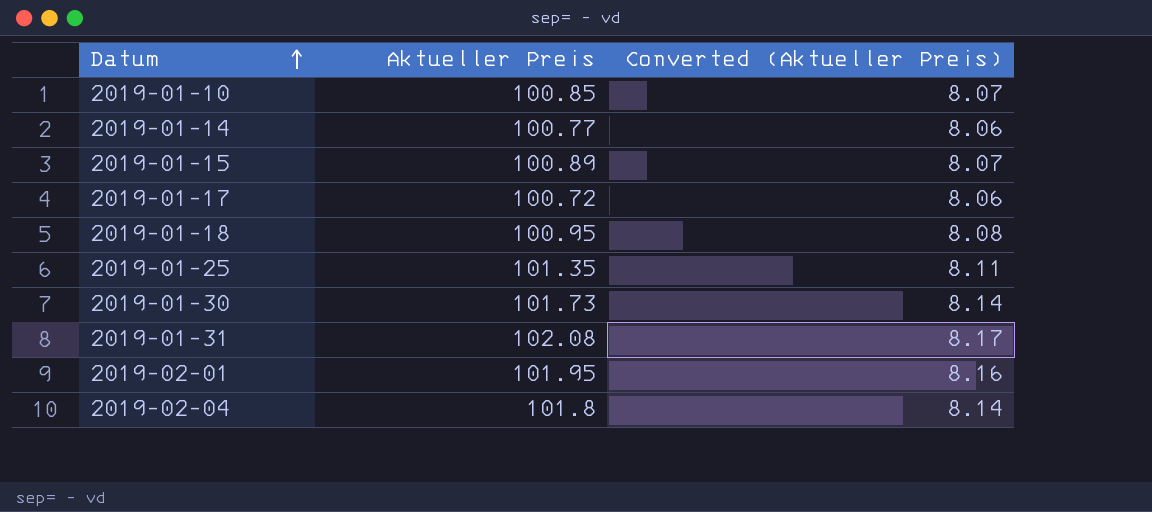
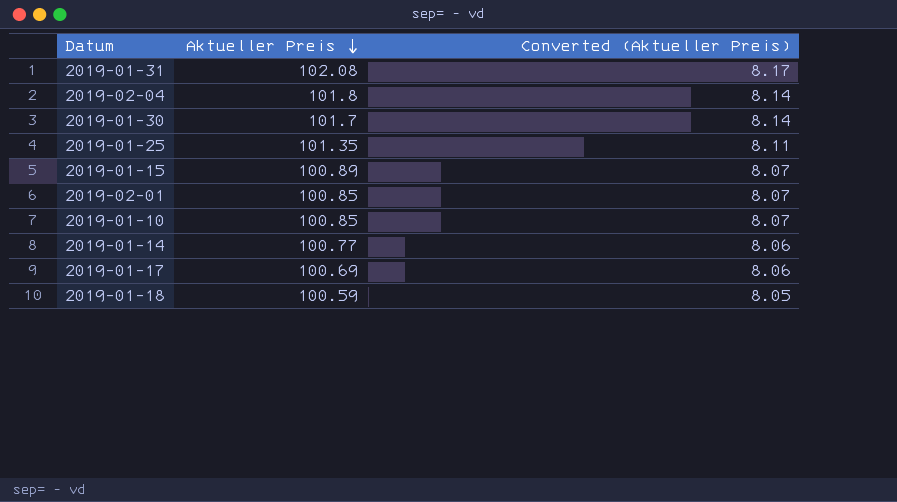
row order: Datum ascending -> Aktueller Preis descending
2019-01-30 | Aktueller Preis: 101.73 -> 101.7
2019-02-01 | Aktueller Preis: 101.95 -> 100.85
2019-02-01 | Converted (Aktueller Preis): 8.16 -> 8.07
2019-01-17 | Aktueller Preis: 100.72 -> 100.69
2019-01-18 | Aktueller Preis: 100.95 -> 100.59
2019-01-18 | Converted (Aktueller Preis): 8.08 -> 8.05

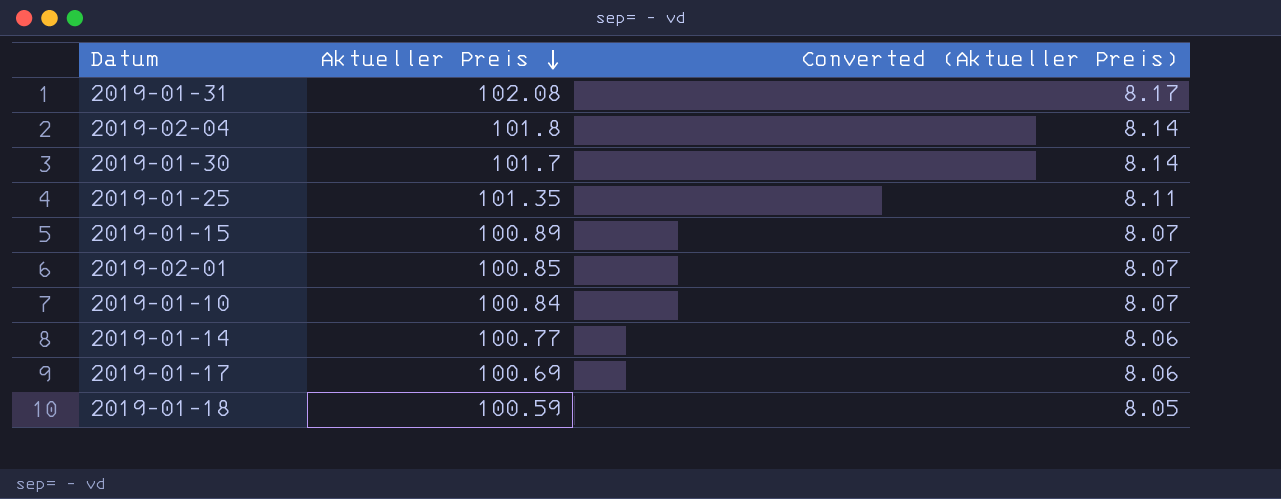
2019-01-10 | Aktueller Preis: 100.85 -> 100.84

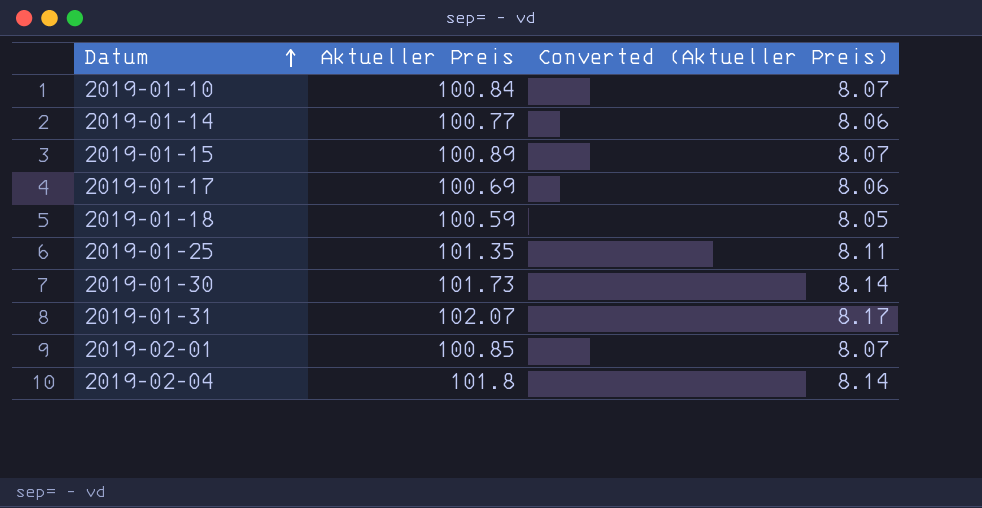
row order: Aktueller Preis descending -> Datum ascending
2019-01-30 | Aktueller Preis: 101.7 -> 101.73
2019-01-31 | Aktueller Preis: 102.08 -> 102.07

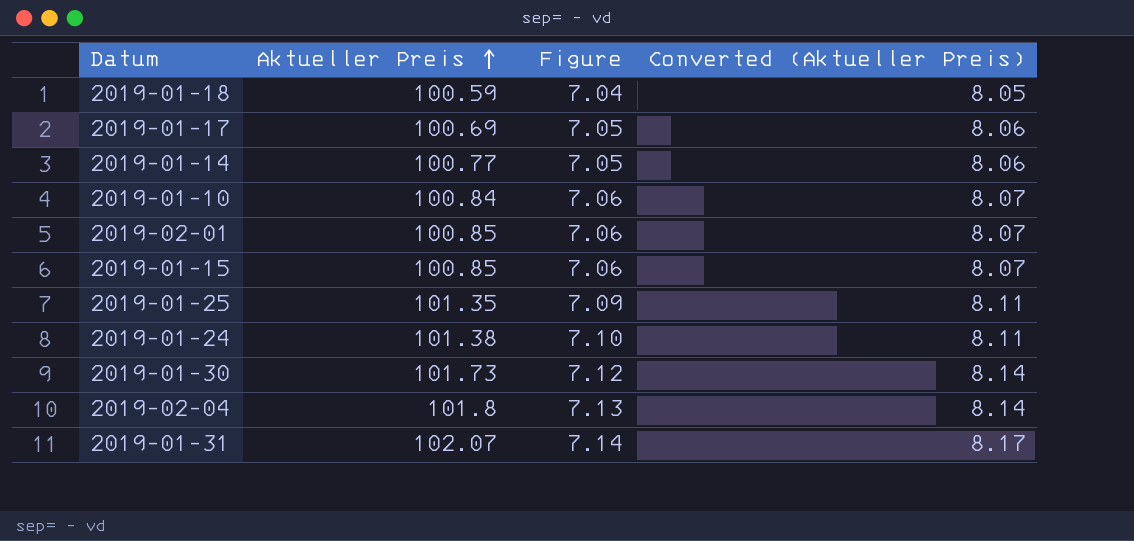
row order: Datum ascending -> Aktueller Preis ascending
column Figure | formula: none -> [Aktueller Preis] * 0.07
2019-01-15 | Aktueller Preis: 100.89 -> 100.85
row 2019-01-24: none -> 101.38 | 7.10 | 8.11

